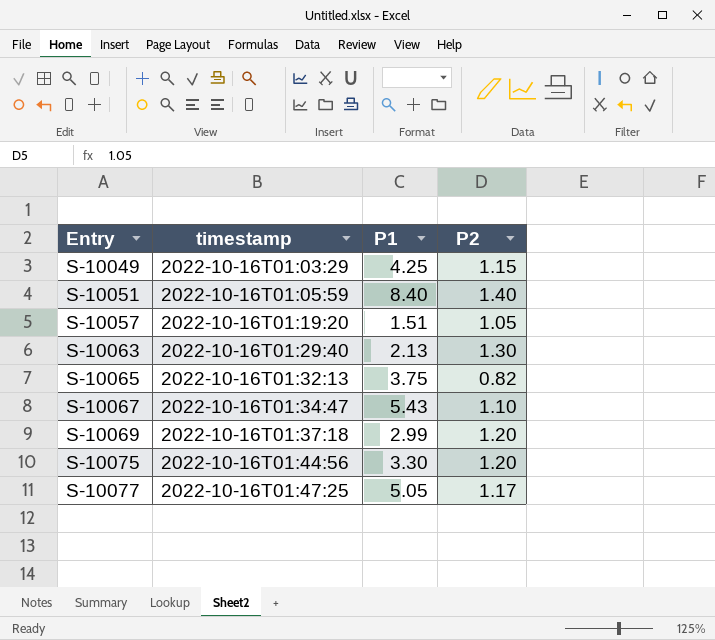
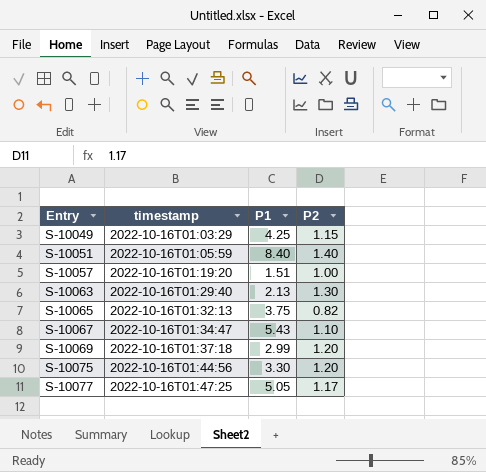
S-10057 | P2: 1.05 -> 1.00

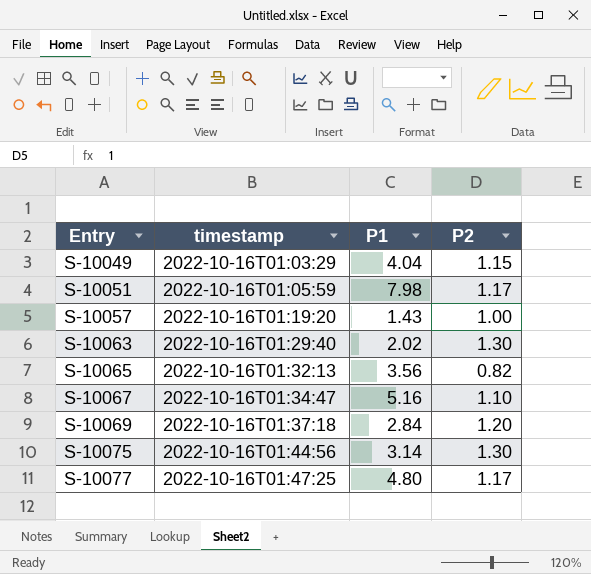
S-10049 | P1: 4.25 -> 4.04
S-10051 | P1: 8.40 -> 7.98
S-10051 | P2: 1.40 -> 1.17
S-10057 | P1: 1.51 -> 1.43
S-10063 | P1: 2.13 -> 2.02
S-10065 | P1: 3.75 -> 3.56
S-10067 | P1: 5.43 -> 5.16
S-10069 | P1: 2.99 -> 2.84
S-10075 | P1: 3.30 -> 3.14
S-10075 | P2: 1.20 -> 1.30
S-10077 | P1: 5.05 -> 4.80

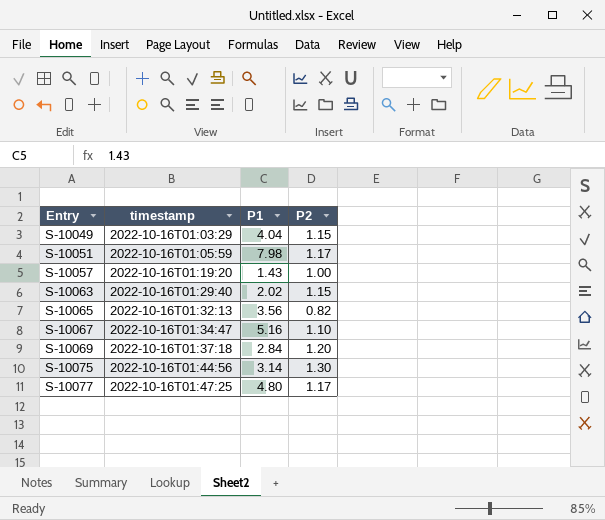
S-10063 | P2: 1.30 -> 1.15

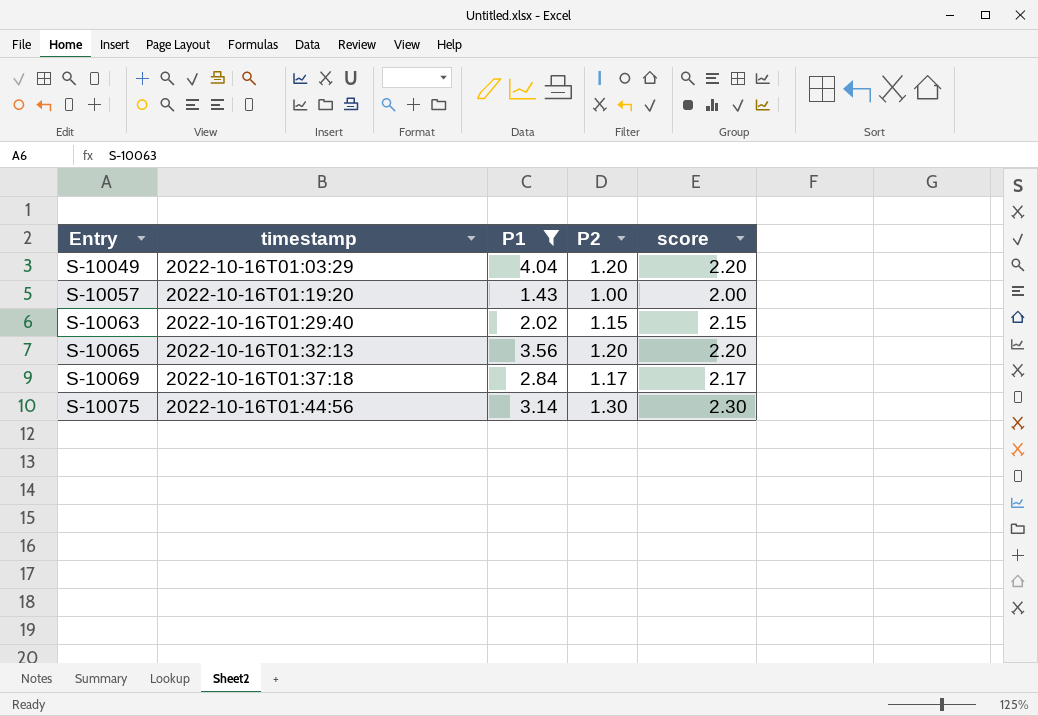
filter: none -> P1 <= 4.04
column score | formula: none -> [P2] + 1
S-10049 | P2: 1.15 -> 1.20
S-10065 | P2: 0.82 -> 1.20
S-10069 | P2: 1.20 -> 1.17

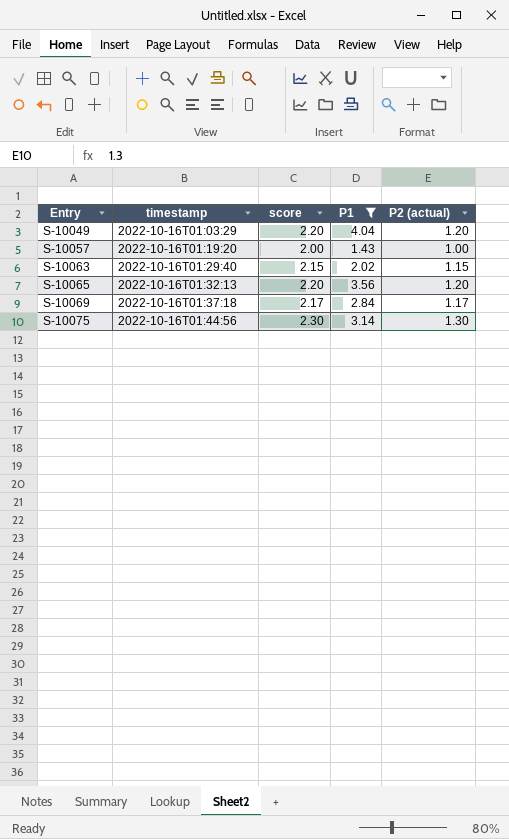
column score | position: 5 -> 3
column name: P2 -> P2 (actual)

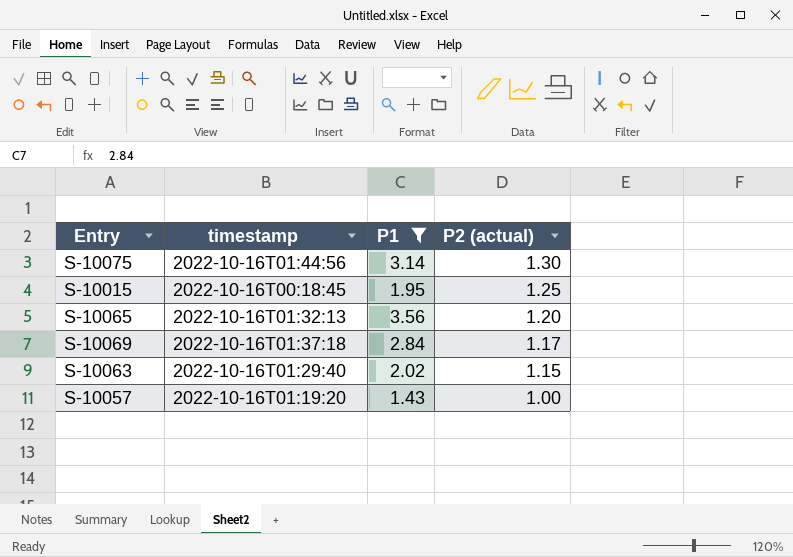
row order: Entry ascending -> P2 (actual) descending
column score | formula: [P2 (actual)] + 1 -> none
row S-10049: 2022-10-16T01:03:29 | 2.20 | 4.04 | 1.20 -> none
row S-10015: none -> 2022-10-16T00:18:45 | 1.95 | 1.25

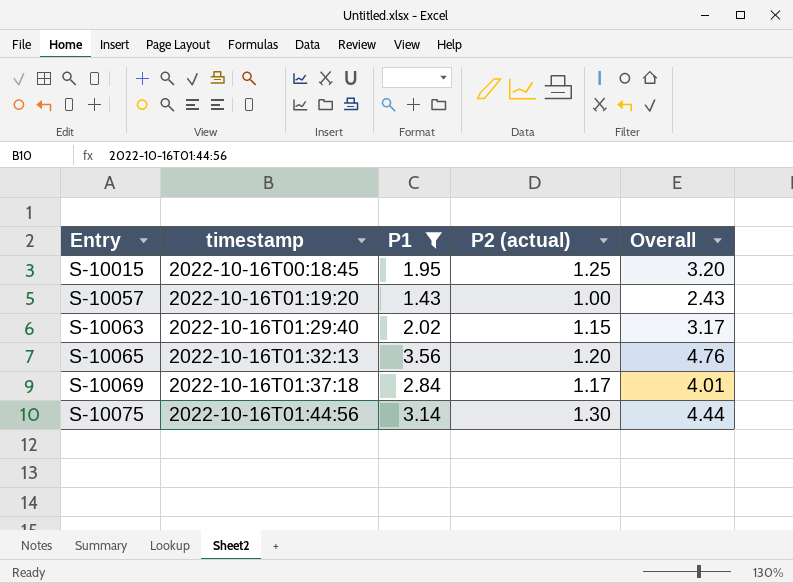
row order: P2 (actual) descending -> Entry ascending
column Overall | formula: none -> [P1] + [P2 (actual)]

